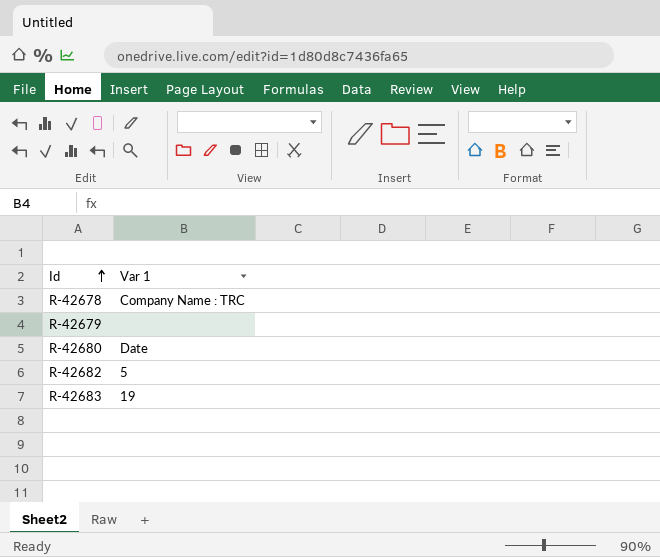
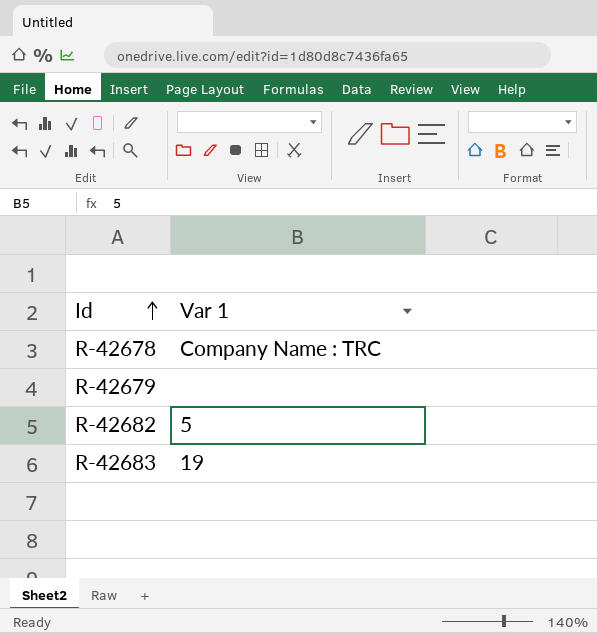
row R-42680: Date -> none

